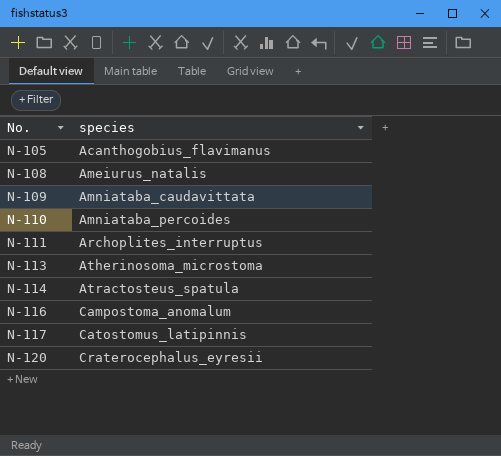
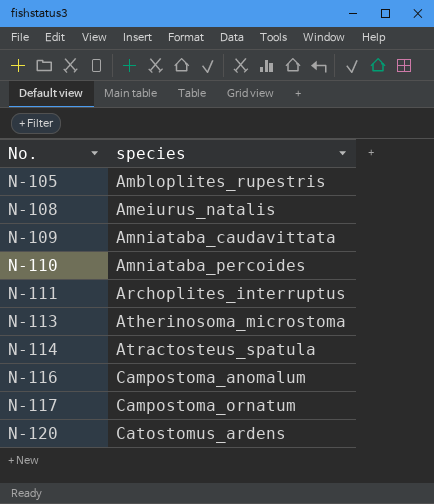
N-105 | species: Acanthogobius_flavimanus -> Ambloplites_rupestris
N-117 | species: Catostomus_latipinnis -> Campostoma_ornatum
N-120 | species: Craterocephalus_eyresii -> Catostomus_ardens

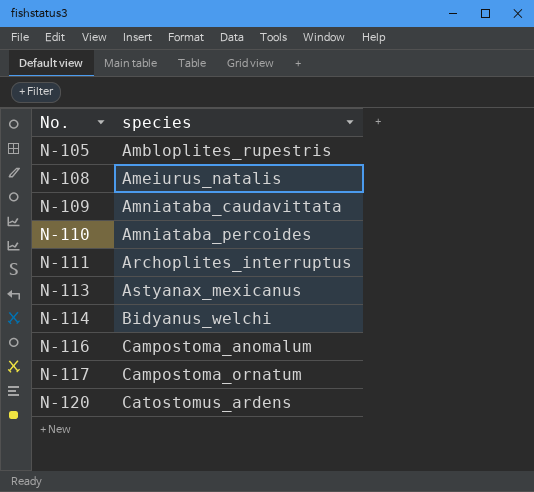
N-113 | species: Atherinosoma_microstoma -> Astyanax_mexicanus
N-114 | species: Atractosteus_spatula -> Bidyanus_welchi

